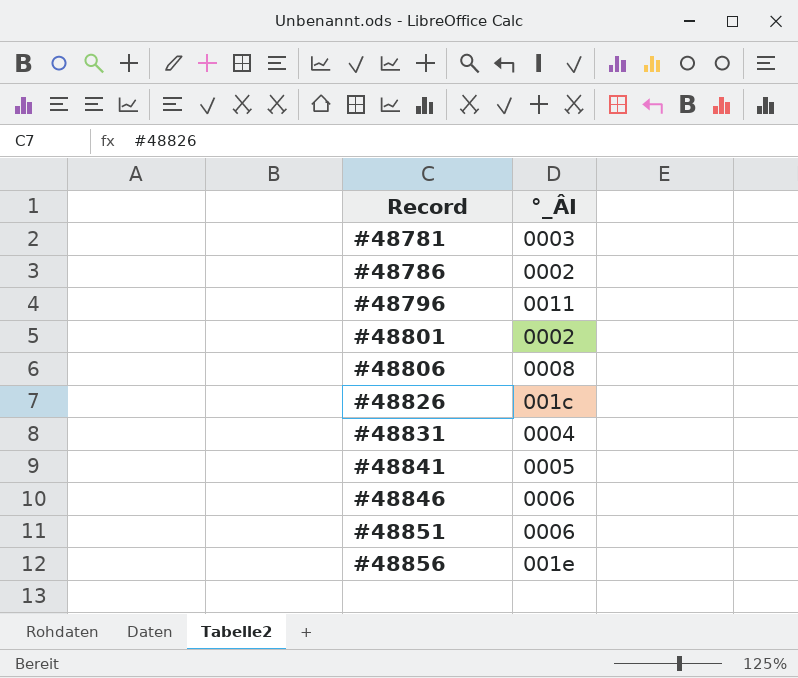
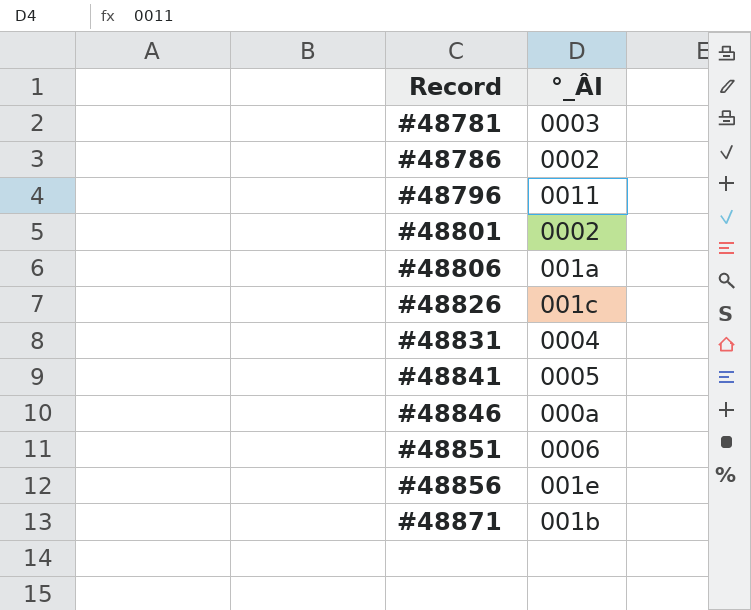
#48806 | °_ÂI: 0008 -> 001a
#48846 | °_ÂI: 0006 -> 000a
row #48871: none -> 001b

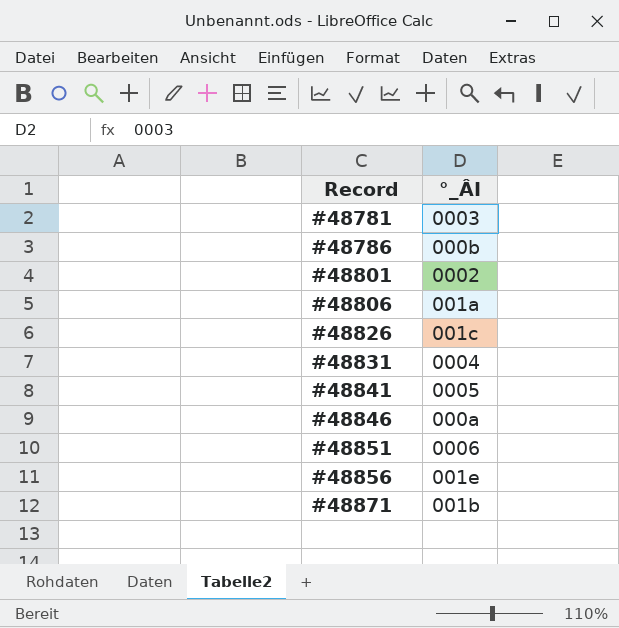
row #48796: 0011 -> none
#48786 | °_ÂI: 0002 -> 000b

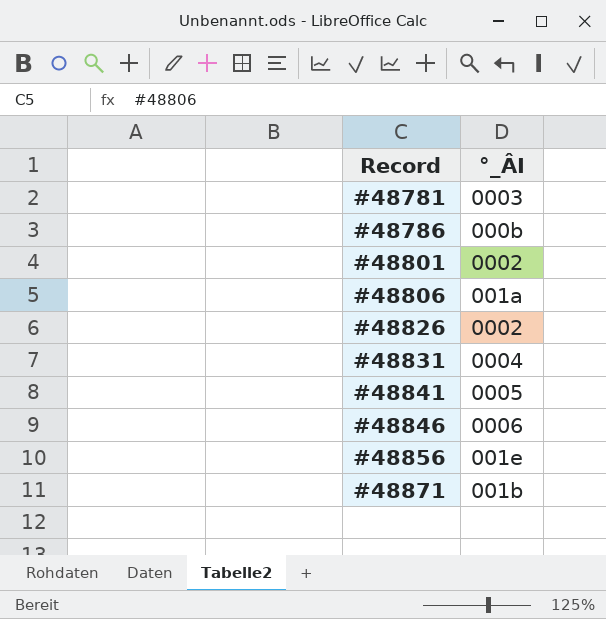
row #48851: 0006 -> none
#48826 | °_ÂI: 001c -> 0002
#48846 | °_ÂI: 000a -> 0006

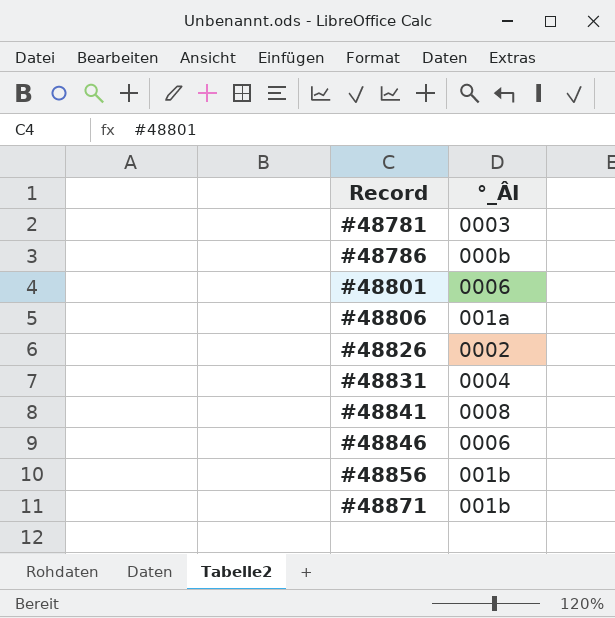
#48801 | °_ÂI: 0002 -> 0006
#48841 | °_ÂI: 0005 -> 0008
#48856 | °_ÂI: 001e -> 001b

